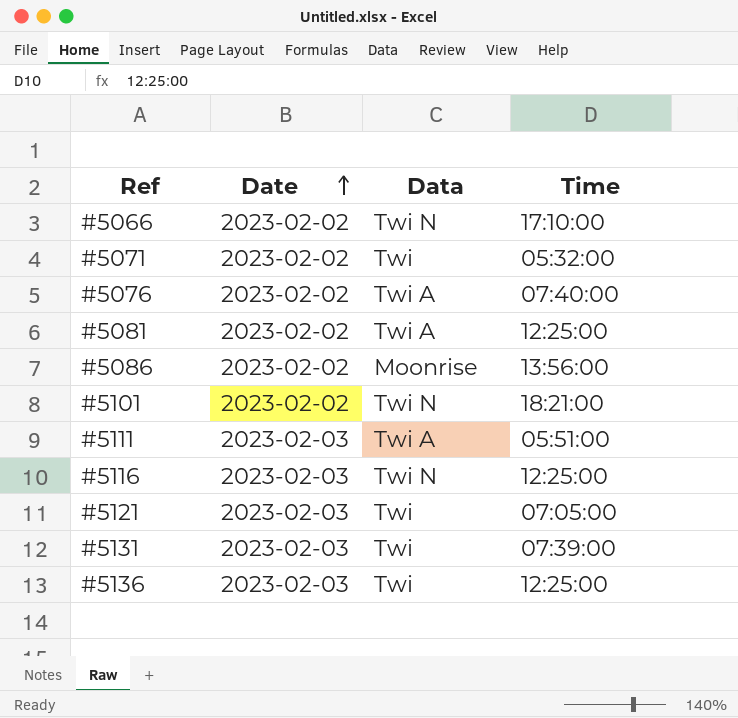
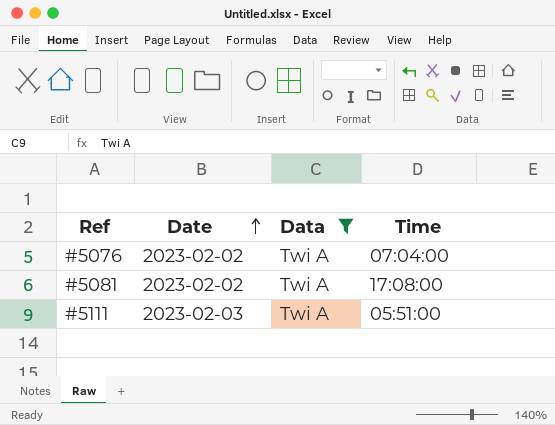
filter: none -> Data = Twi A
#5076 | Time: 07:40:00 -> 07:04:00
#5081 | Time: 12:25:00 -> 17:08:00

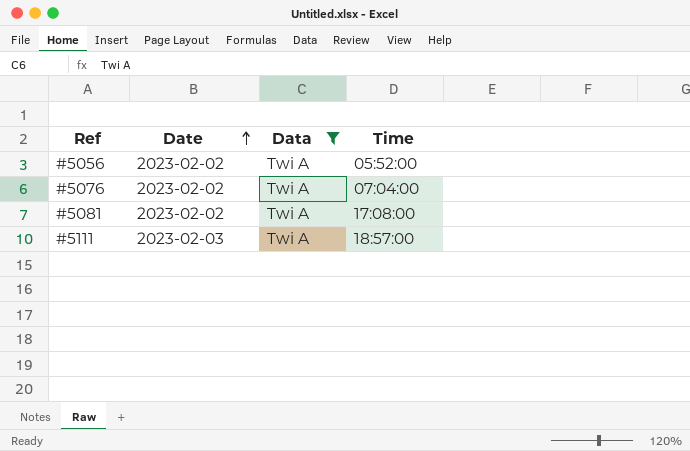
row #5056: none -> 2023-02-02 | Twi A | 05:52:00
#5111 | Time: 05:51:00 -> 18:57:00

